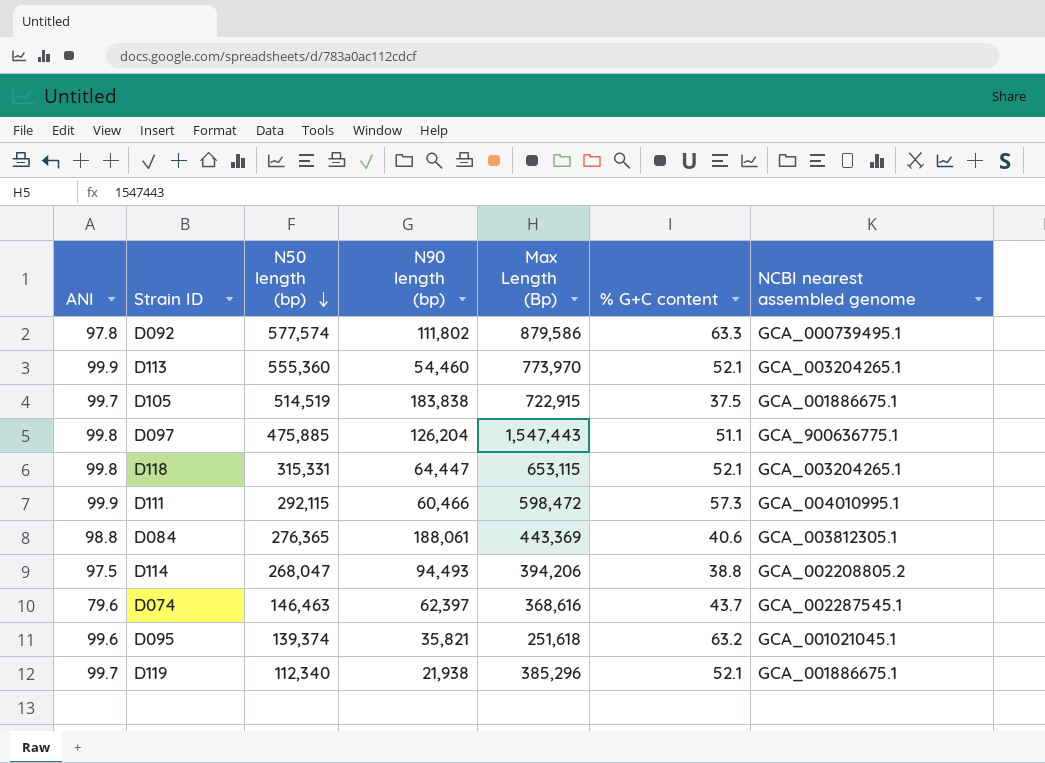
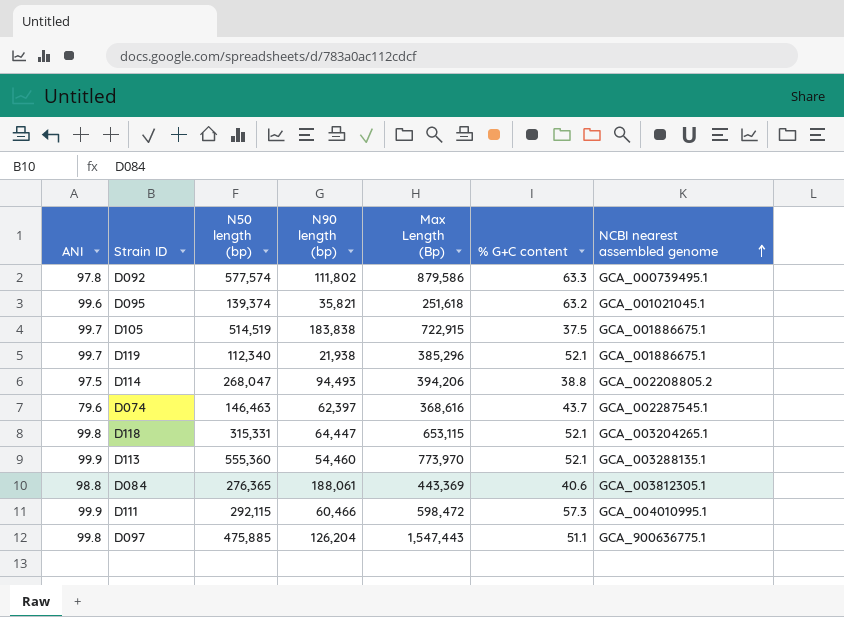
row order: N50 length (bp) descending -> NCBI nearest assembled genome ascending
D113 | NCBI nearest assembled genome: GCA_003204265.1 -> GCA_003288135.1

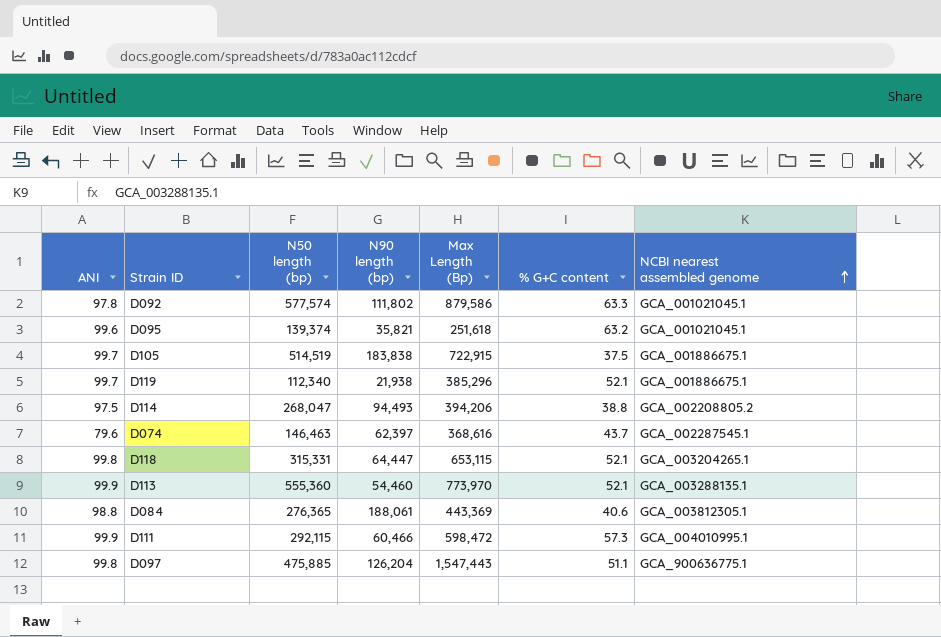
D092 | NCBI nearest assembled genome: GCA_000739495.1 -> GCA_001021045.1

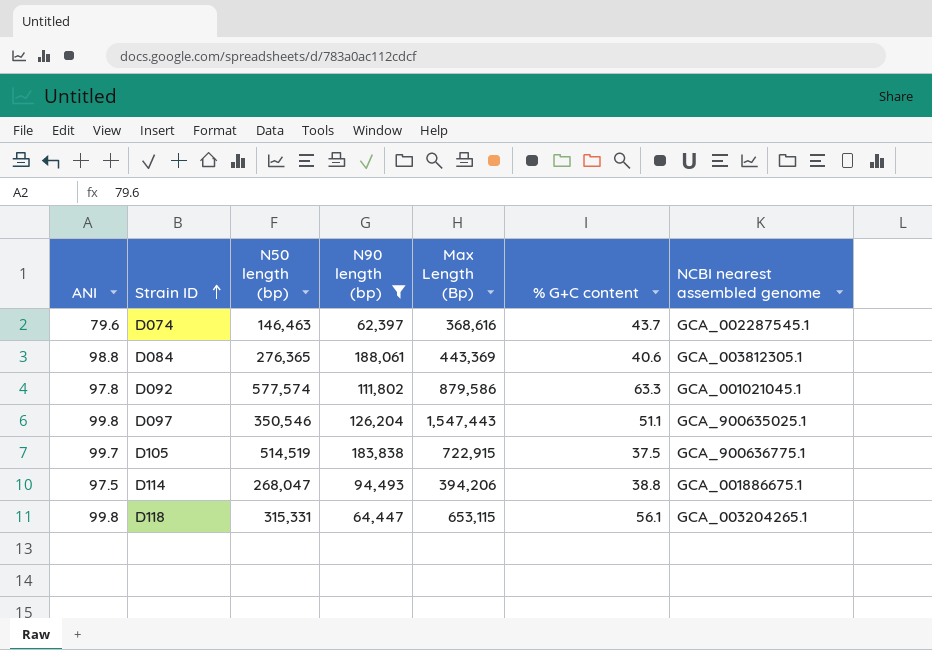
filter: none -> N90 length (bp) >= 62,397
row order: NCBI nearest assembled genome ascending -> Strain ID ascending
D097 | N50 length (bp): 475,885 -> 350,546
D097 | NCBI nearest assembled genome: GCA_900636775.1 -> GCA_900635025.1
D105 | NCBI nearest assembled genome: GCA_001886675.1 -> GCA_900636775.1
D114 | NCBI nearest assembled genome: GCA_002208805.2 -> GCA_001886675.1
D118 | % G+C content: 52.1 -> 56.1

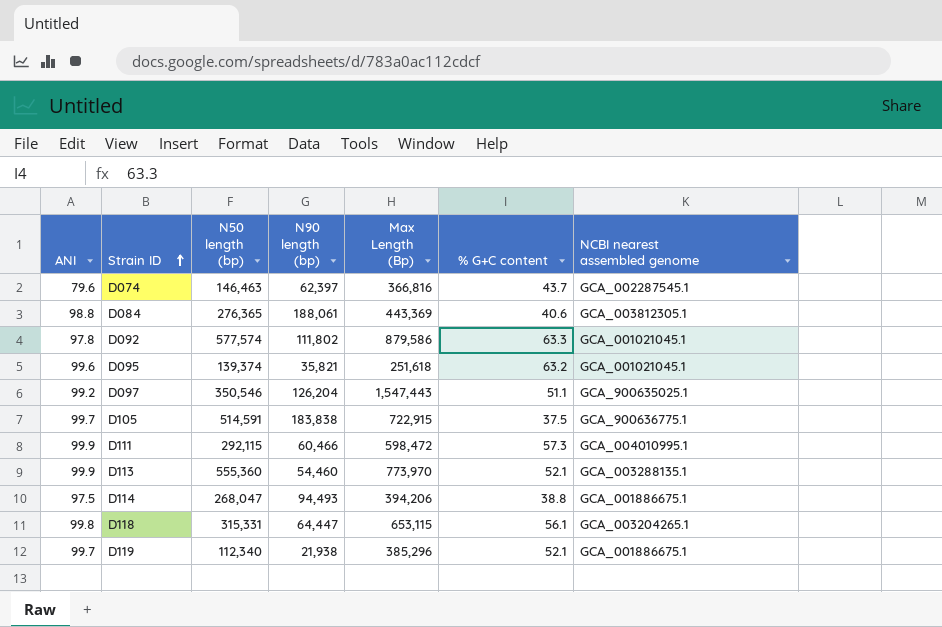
filter: N90 length (bp) >= 62,397 -> none
D074 | Max Length (Bp): 368,616 -> 366,816
D097 | ANI: 99.8 -> 99.2
D105 | N50 length (bp): 514,519 -> 514,591

